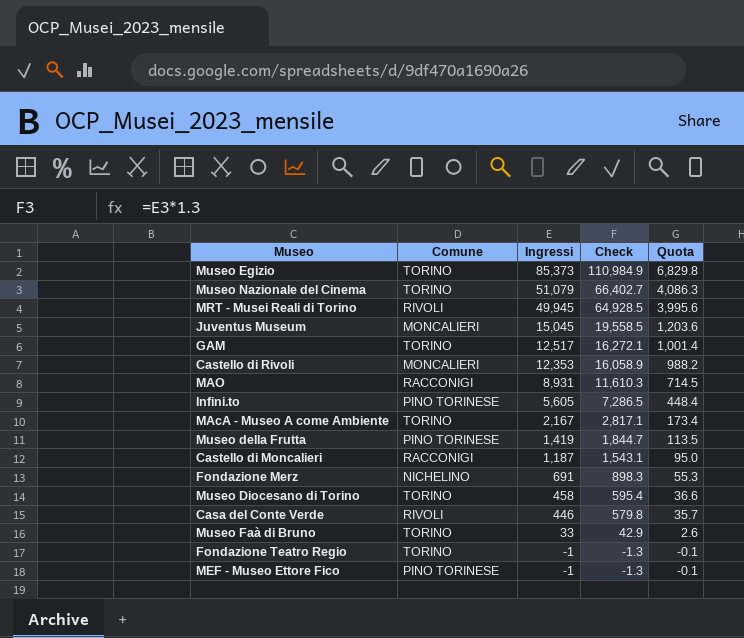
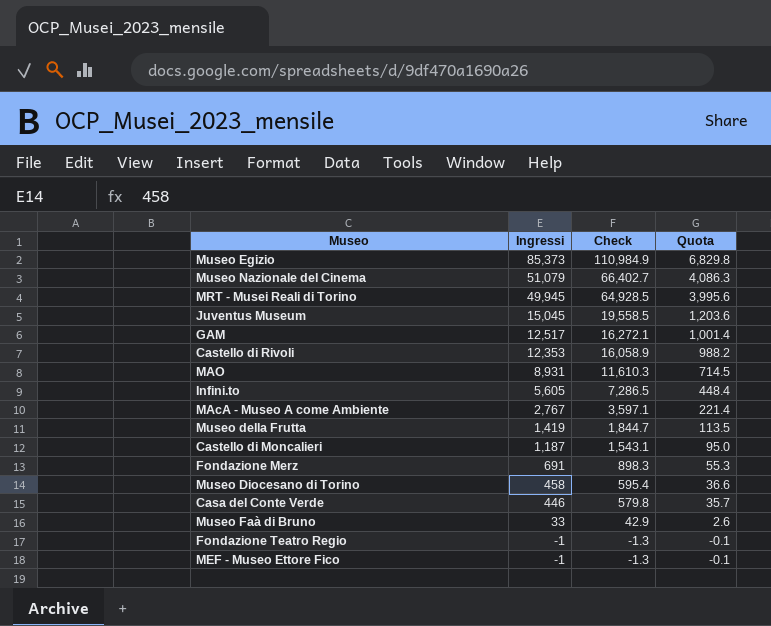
column Comune | position: 2 -> none
MAcA - Museo A come Ambiente | Ingressi: 2,167 -> 2,767
MAcA - Museo A come Ambiente | Check: 2,817.1 -> 3,597.1
MAcA - Museo A come Ambiente | Quota: 173.4 -> 221.4

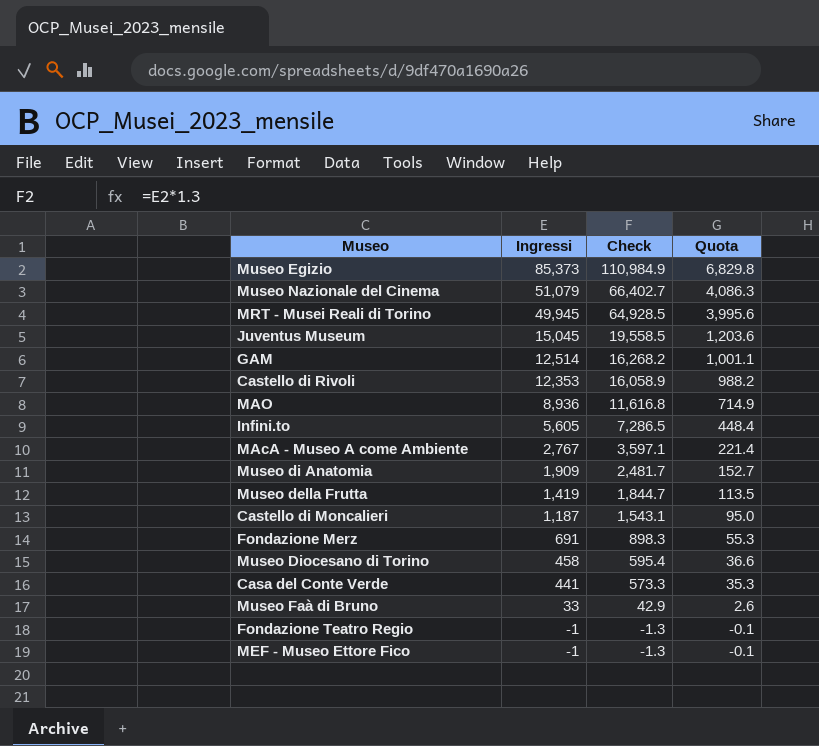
GAM | Ingressi: 12,517 -> 12,514
GAM | Check: 16,272.1 -> 16,268.2
GAM | Quota: 1,001.4 -> 1,001.1
MAO | Ingressi: 8,931 -> 8,936
MAO | Check: 11,610.3 -> 11,616.8
MAO | Quota: 714.5 -> 714.9
row Museo di Anatomia: none -> 1,909 | 2,481.7 | 152.7
Casa del Conte Verde | Ingressi: 446 -> 441
Casa del Conte Verde | Check: 579.8 -> 573.3
Casa del Conte Verde | Quota: 35.7 -> 35.3

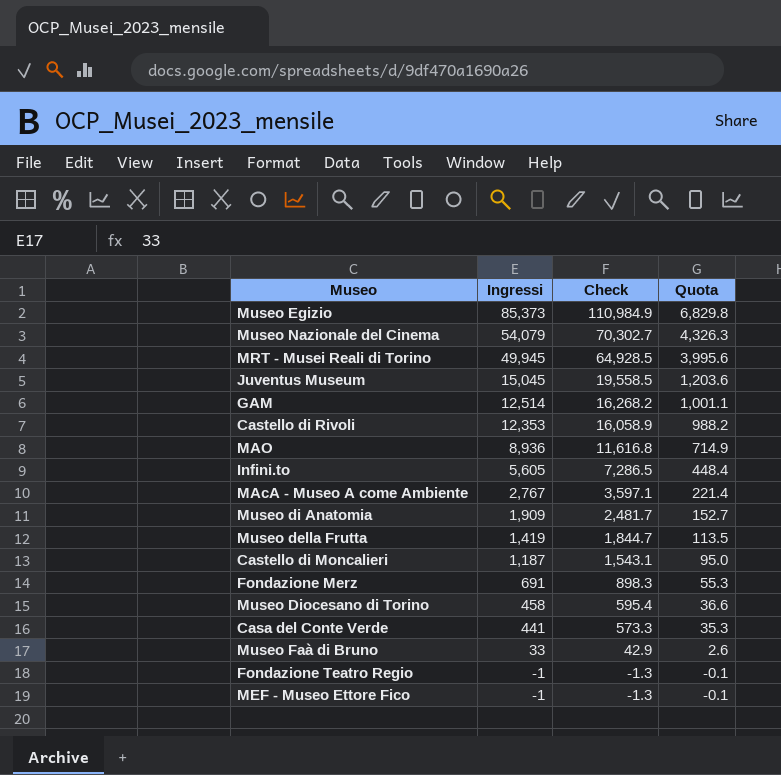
Museo Nazionale del Cinema | Ingressi: 51,079 -> 54,079
Museo Nazionale del Cinema | Check: 66,402.7 -> 70,302.7
Museo Nazionale del Cinema | Quota: 4,086.3 -> 4,326.3

